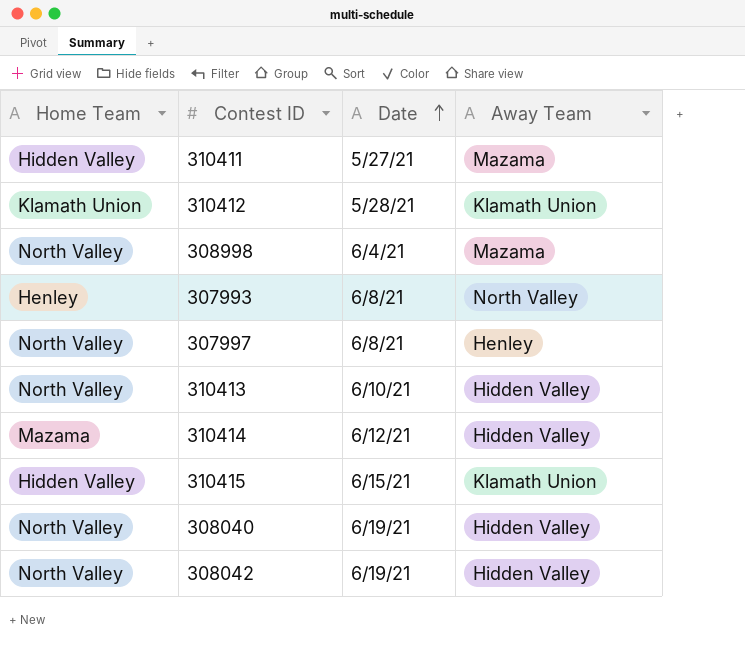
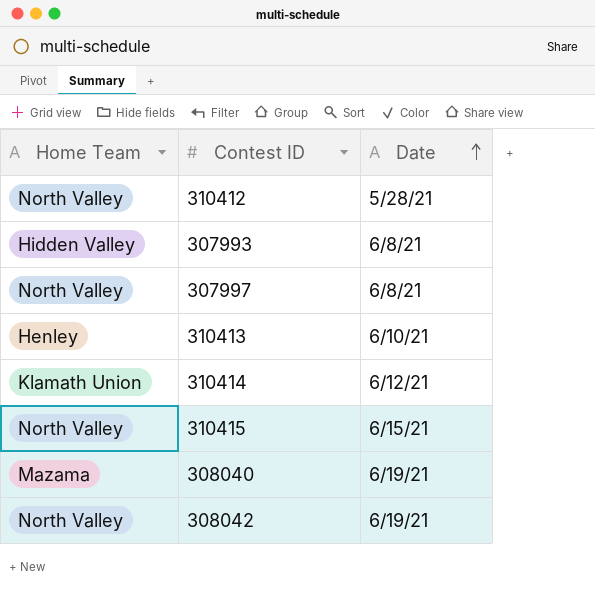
column Away Team | position: 4 -> none
row 310411: Hidden Valley | 5/27/21 | Mazama -> none
row 308998: North Valley | 6/4/21 | Mazama -> none
310412 | Home Team: Klamath Union -> North Valley
307993 | Home Team: Henley -> Hidden Valley
310413 | Home Team: North Valley -> Henley
310414 | Home Team: Mazama -> Klamath Union
310415 | Home Team: Hidden Valley -> North Valley
308040 | Home Team: North Valley -> Mazama

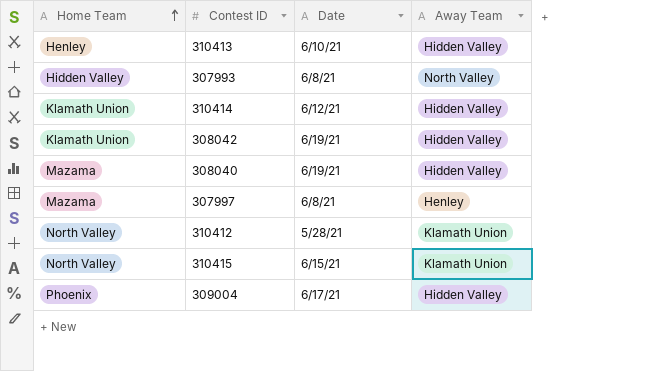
row order: Date ascending -> Home Team ascending
column Away Team | position: none -> 4
308042 | Home Team: North Valley -> Klamath Union
307997 | Home Team: North Valley -> Mazama
row 309004: none -> Phoenix | 6/17/21 | Hidden Valley

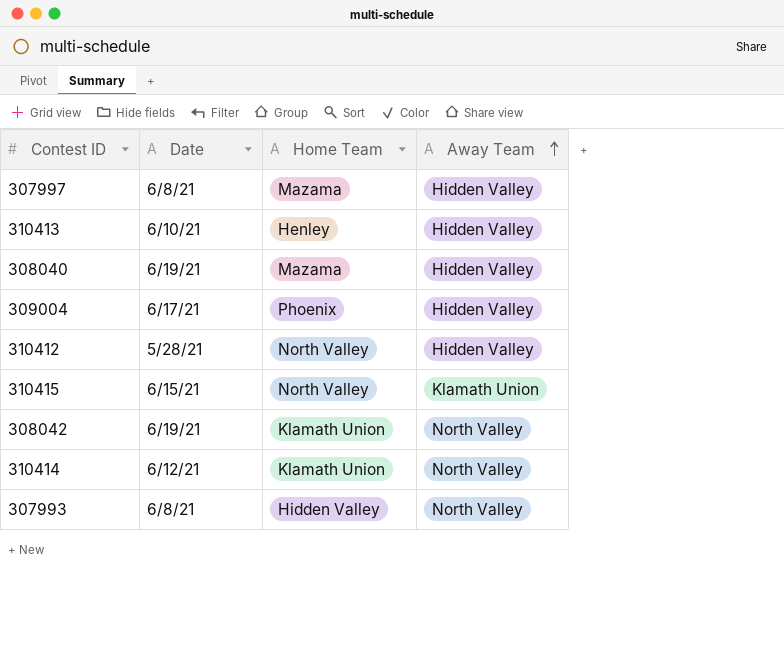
row order: Home Team ascending -> Away Team ascending
column Home Team | position: 1 -> 3
307997 | Away Team: Henley -> Hidden Valley
310412 | Away Team: Klamath Union -> Hidden Valley
308042 | Away Team: Hidden Valley -> North Valley
310414 | Away Team: Hidden Valley -> North Valley

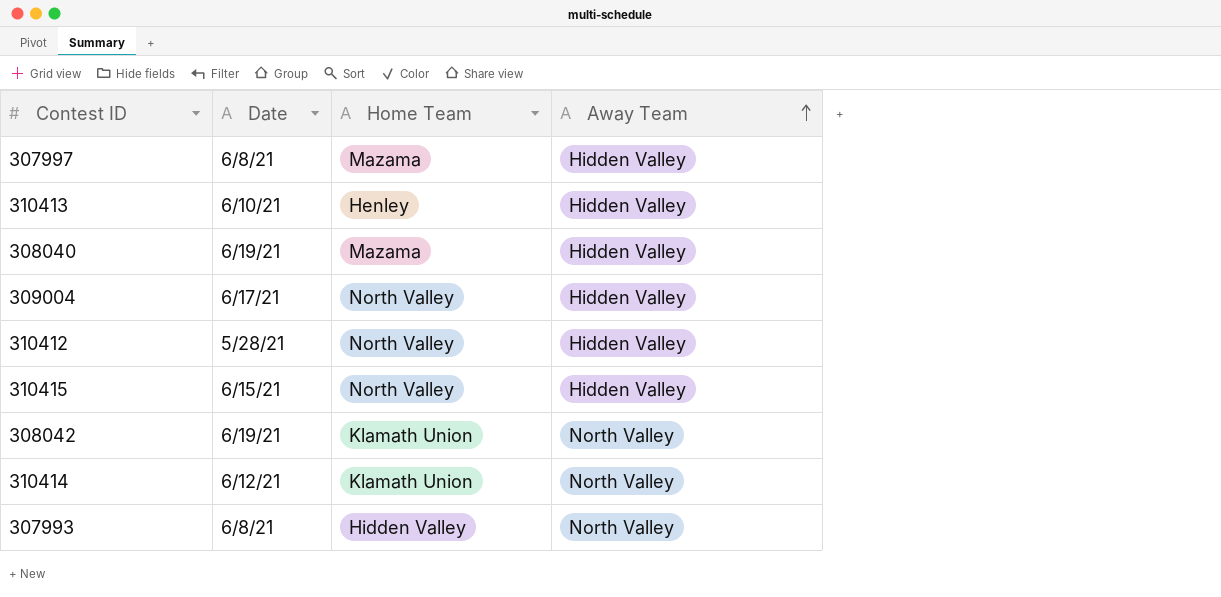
309004 | Home Team: Phoenix -> North Valley
310415 | Away Team: Klamath Union -> Hidden Valley

